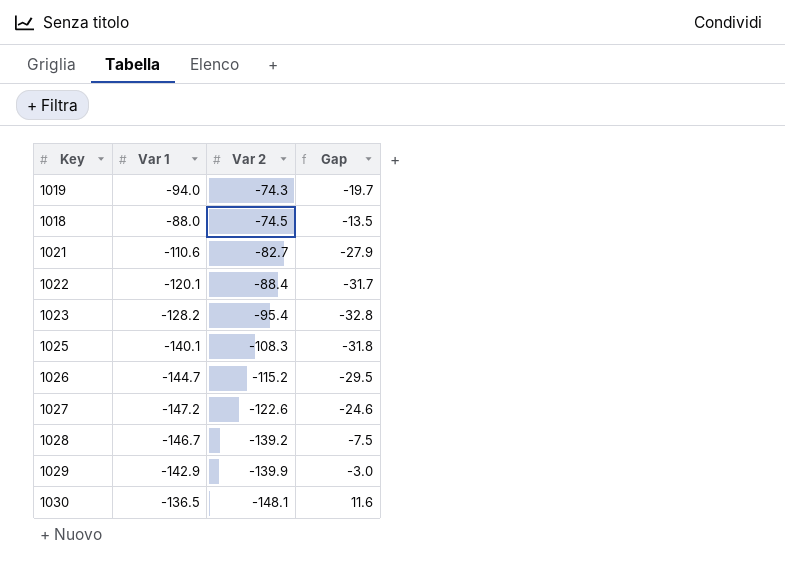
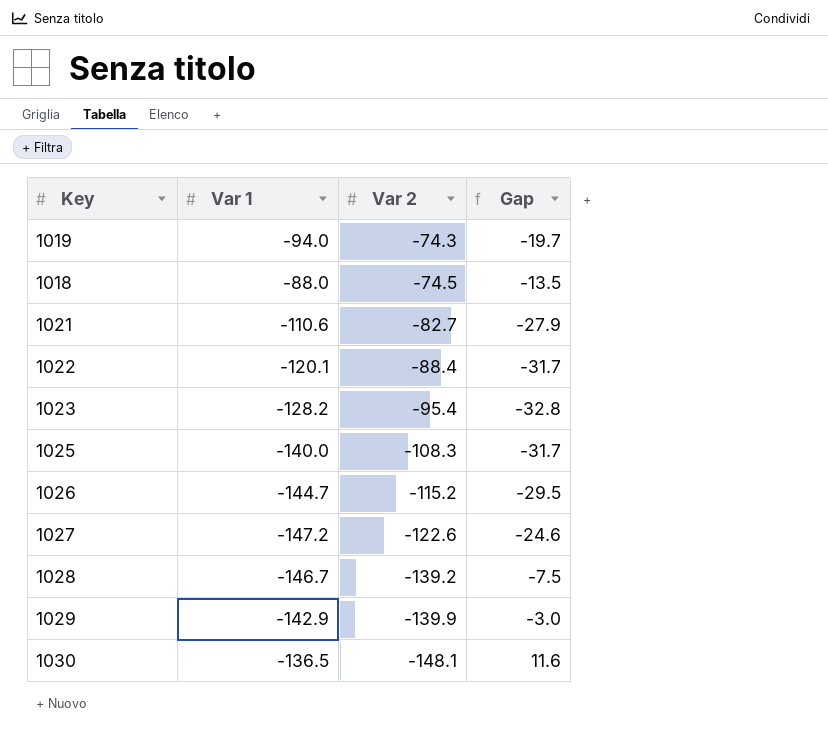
1025 | Var 1: -140.1 -> -140.0
1025 | Gap: -31.8 -> -31.7

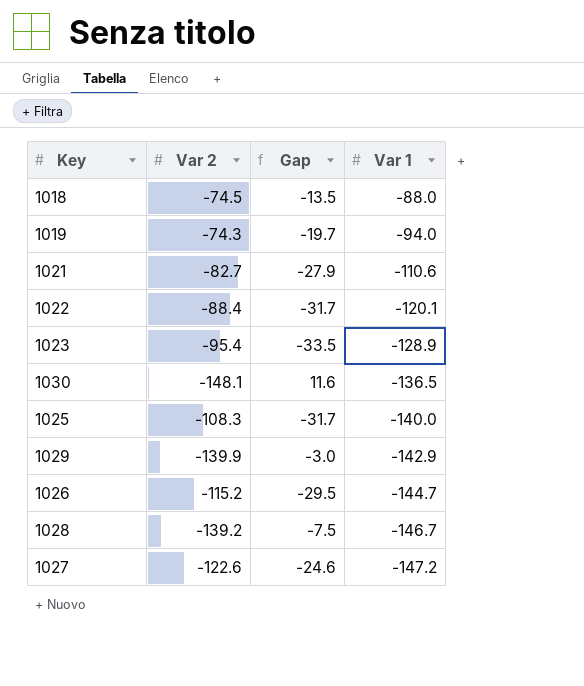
row order: Var 2 descending -> Var 1 descending
column Var 1 | position: 2 -> 4
1023 | Gap: -32.8 -> -33.5
1023 | Var 1: -128.2 -> -128.9

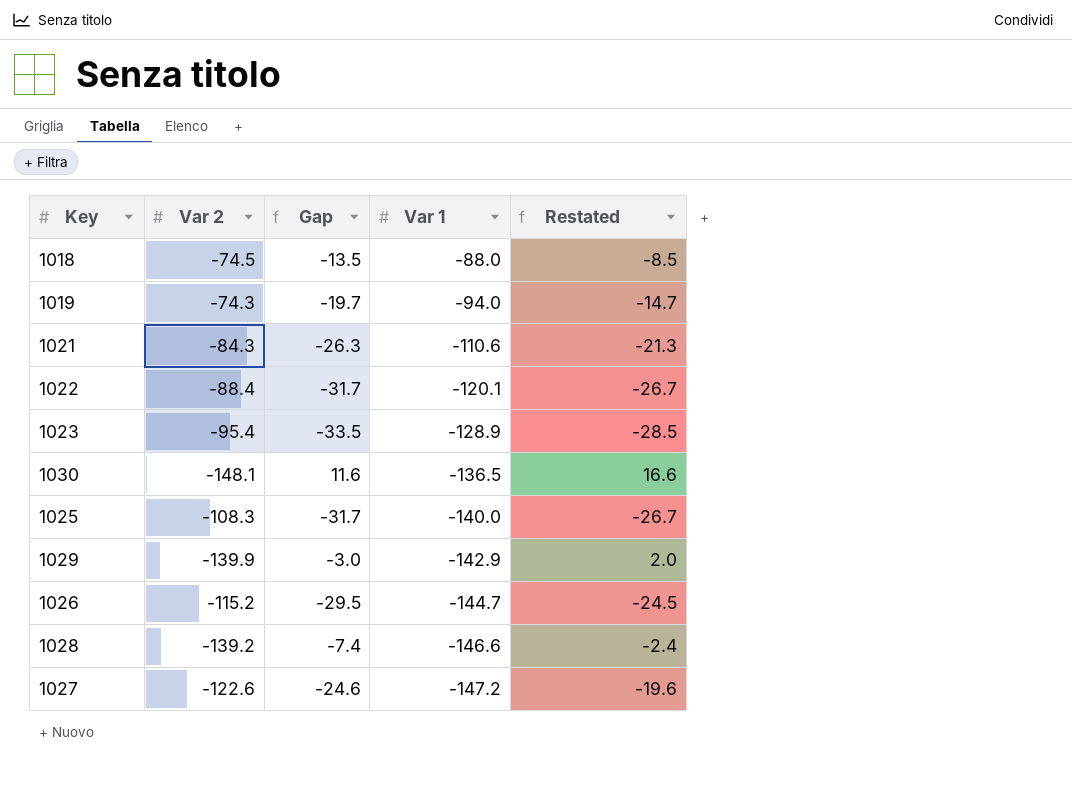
column Restated | formula: none -> [Gap] + 5
1021 | Var 2: -82.7 -> -84.3
1021 | Gap: -27.9 -> -26.3
1028 | Gap: -7.5 -> -7.4
1028 | Var 1: -146.7 -> -146.6

